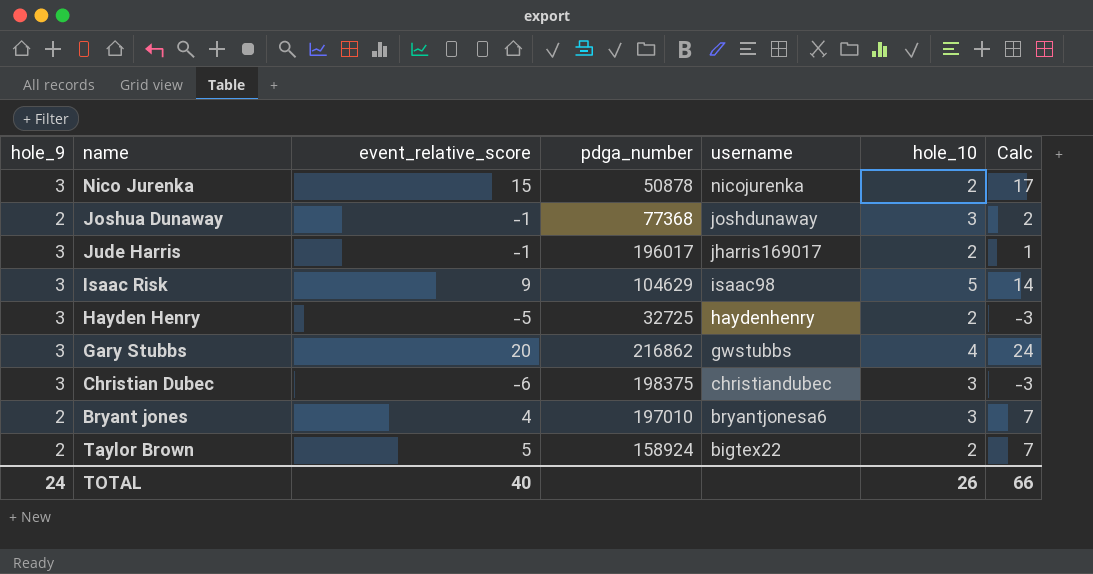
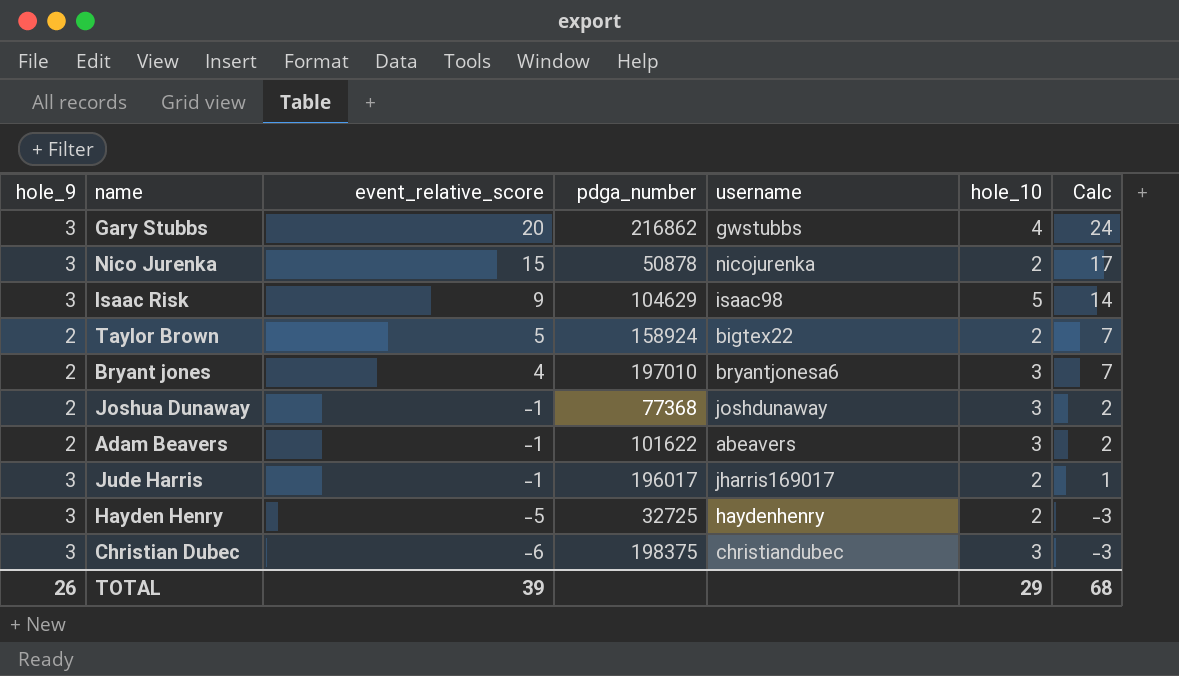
row order: username descending -> event_relative_score descending
row Adam Beavers: none -> 2 | -1 | 101622 | abeavers | 3 | 2
TOTAL | hole_9: 24 -> 26
TOTAL | event_relative_score: 40 -> 39
TOTAL | hole_10: 26 -> 29
TOTAL | Calc: 66 -> 68

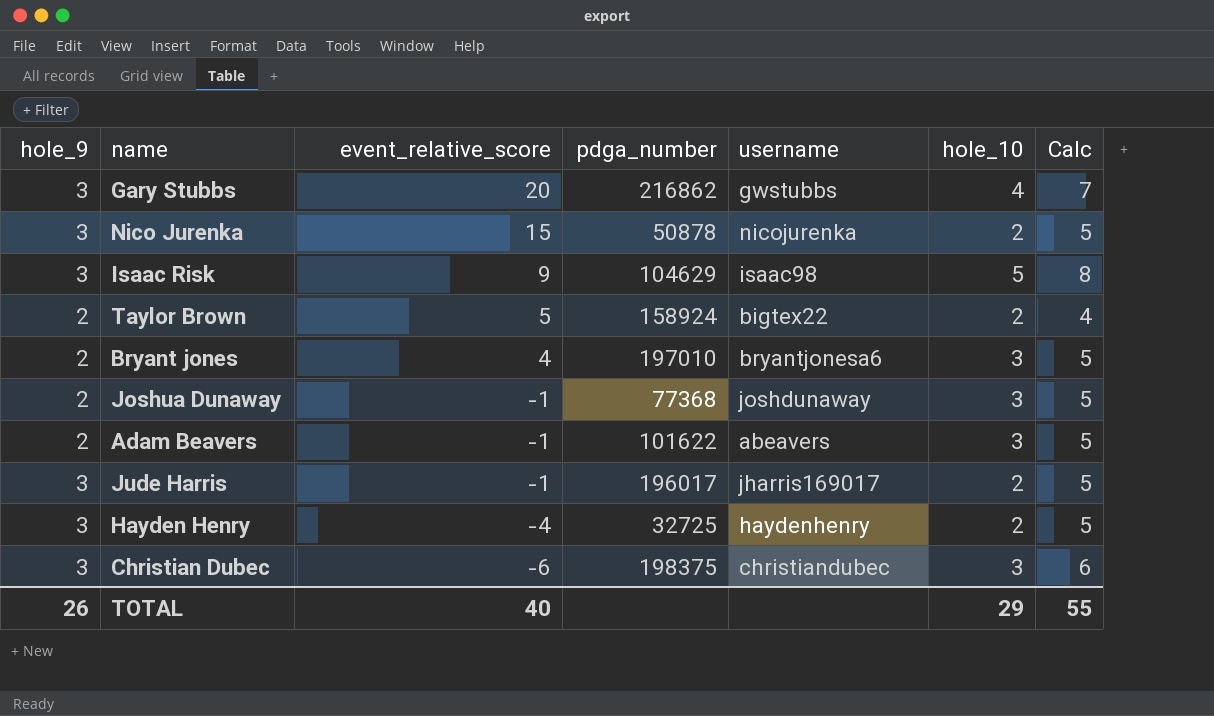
column Calc | formula: [event_relative_score] + [hole_10] -> [hole_9] + [hole_10]
Hayden Henry | event_relative_score: -5 -> -4
TOTAL | event_relative_score: 39 -> 40
TOTAL | Calc: 68 -> 55

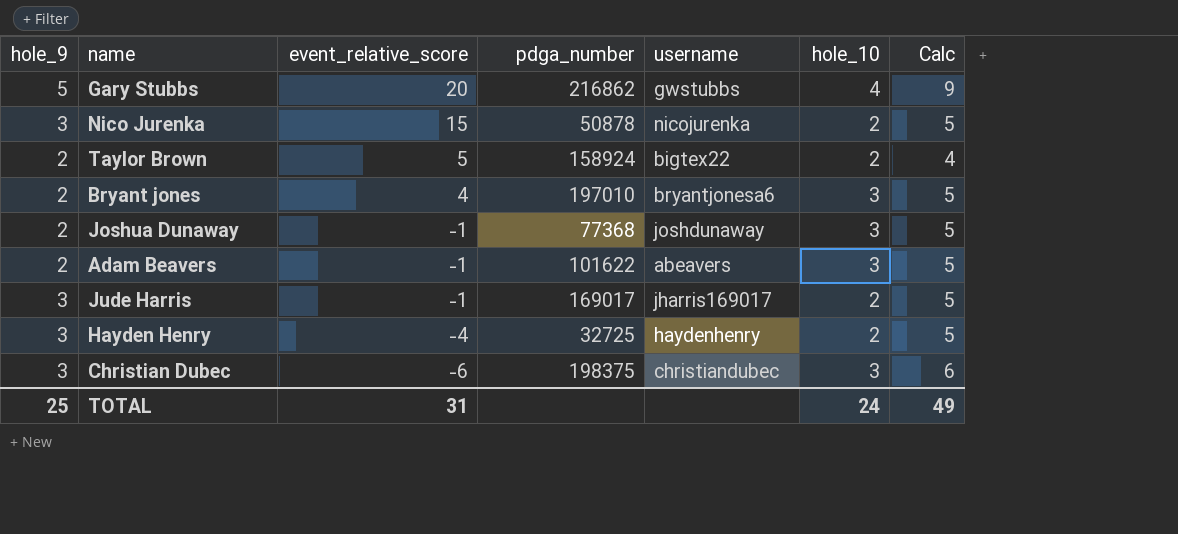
row Isaac Risk: 3 | 9 | 104629 | isaac98 | 5 | 8 -> none
Gary Stubbs | hole_9: 3 -> 5
Gary Stubbs | Calc: 7 -> 9
Jude Harris | pdga_number: 196017 -> 169017
TOTAL | hole_9: 26 -> 25
TOTAL | event_relative_score: 40 -> 31
TOTAL | hole_10: 29 -> 24
TOTAL | Calc: 55 -> 49

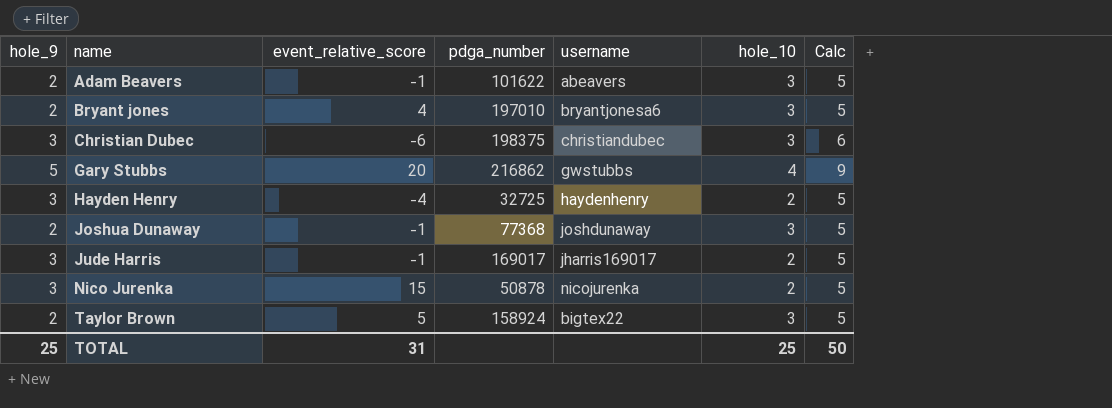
row order: event_relative_score descending -> name ascending
Taylor Brown | hole_10: 2 -> 3
Taylor Brown | Calc: 4 -> 5
TOTAL | hole_10: 24 -> 25
TOTAL | Calc: 49 -> 50

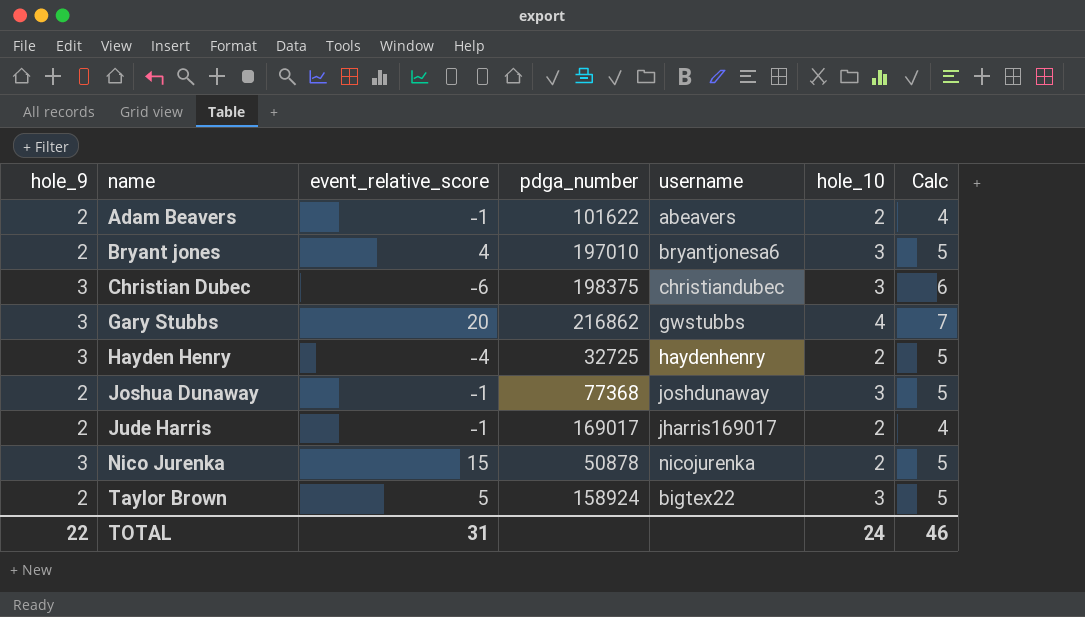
Adam Beavers | hole_10: 3 -> 2
Adam Beavers | Calc: 5 -> 4
Gary Stubbs | hole_9: 5 -> 3
Gary Stubbs | Calc: 9 -> 7
Jude Harris | hole_9: 3 -> 2
Jude Harris | Calc: 5 -> 4
TOTAL | hole_9: 25 -> 22
TOTAL | hole_10: 25 -> 24
TOTAL | Calc: 50 -> 46

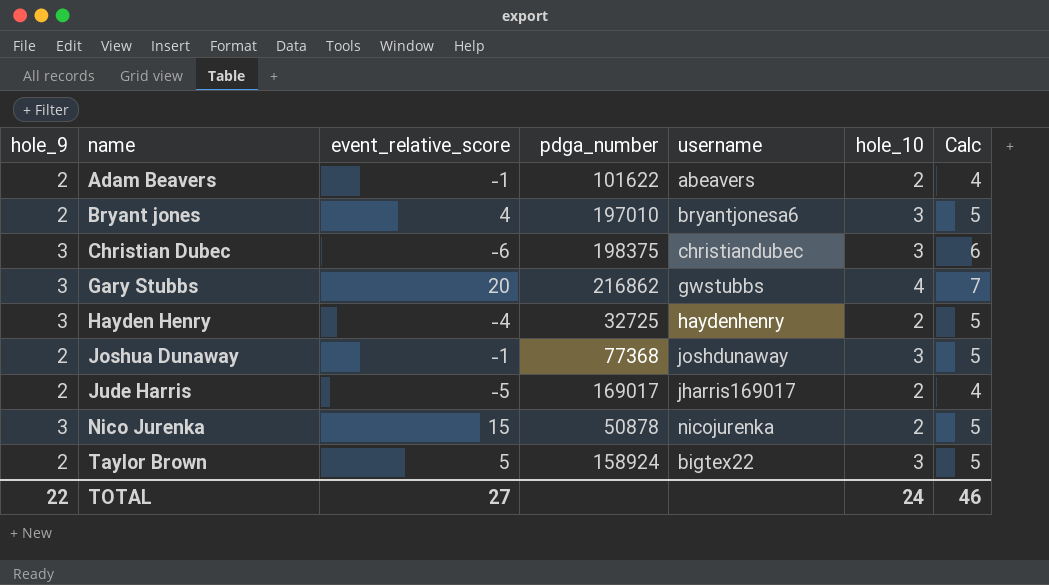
Jude Harris | event_relative_score: -1 -> -5
TOTAL | event_relative_score: 31 -> 27

